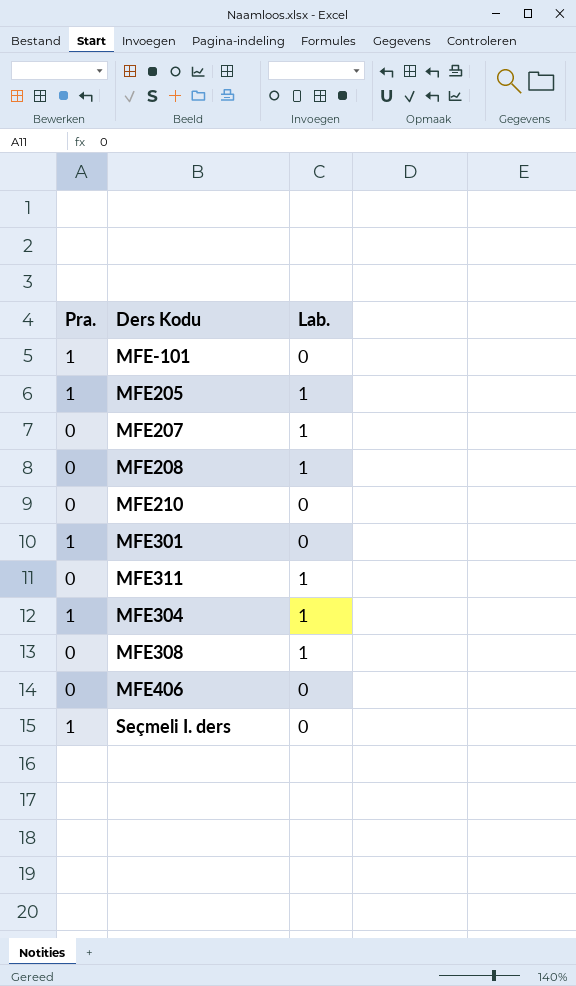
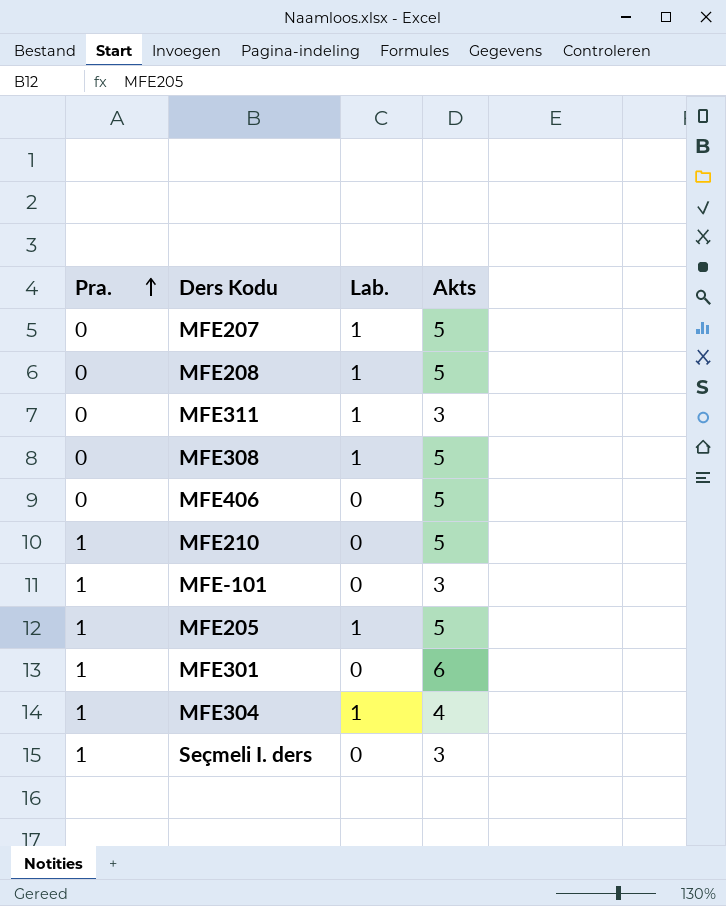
row order: none -> Pra. ascending
column Akts | position: none -> 4
MFE210 | Pra.: 0 -> 1

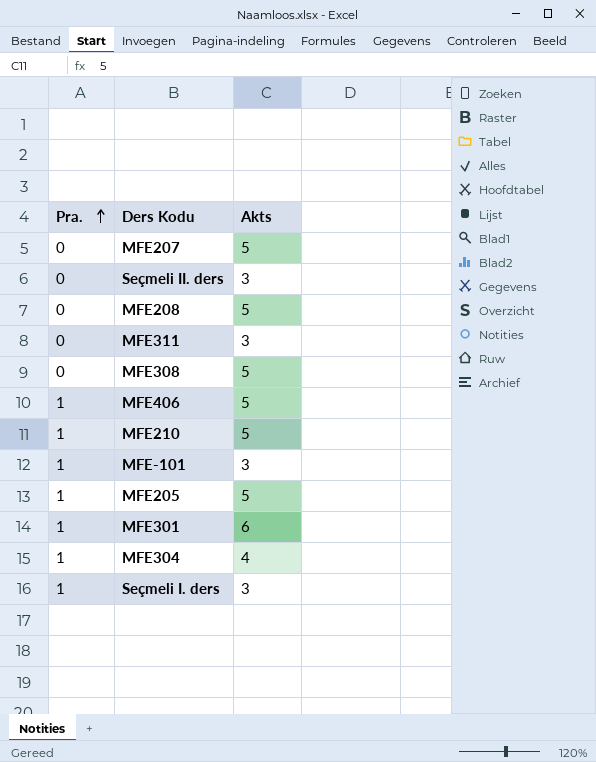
column Lab. | position: 3 -> none
row Seçmeli II. ders: none -> 0 | 3
MFE406 | Pra.: 0 -> 1

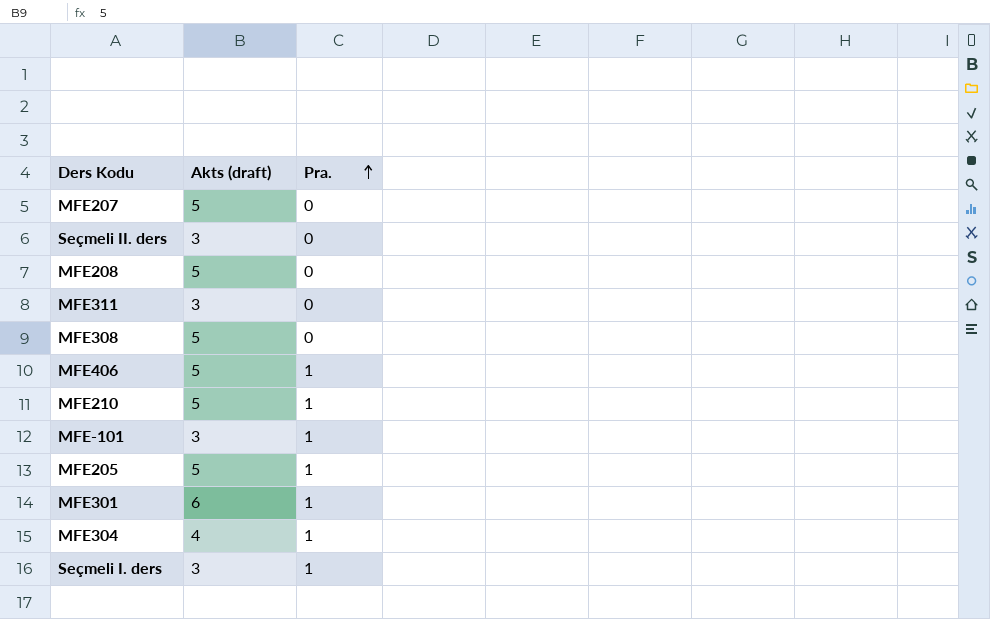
column name: Akts -> Akts (draft)
column Pra. | position: 1 -> 3

